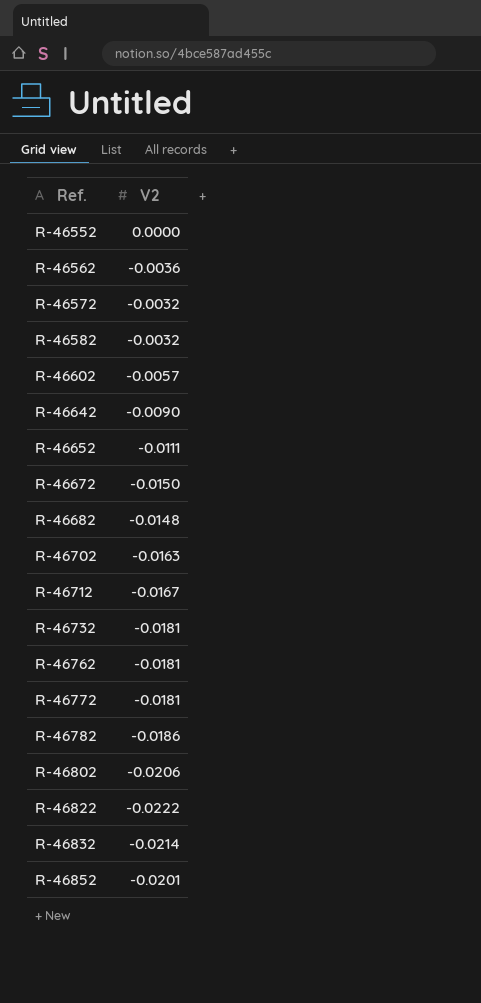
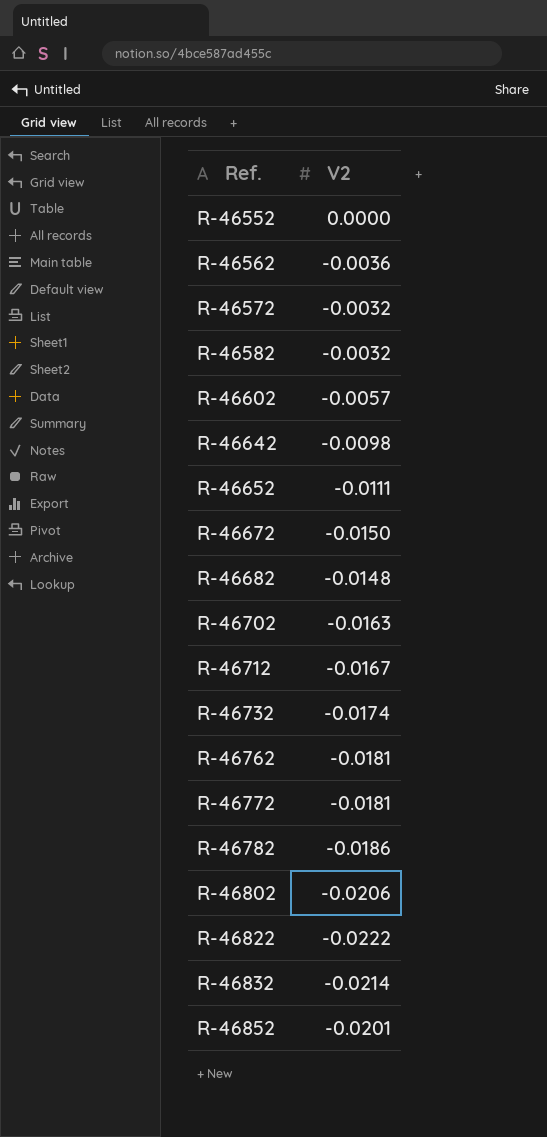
R-46642 | V2: -0.0090 -> -0.0098
R-46732 | V2: -0.0181 -> -0.0174

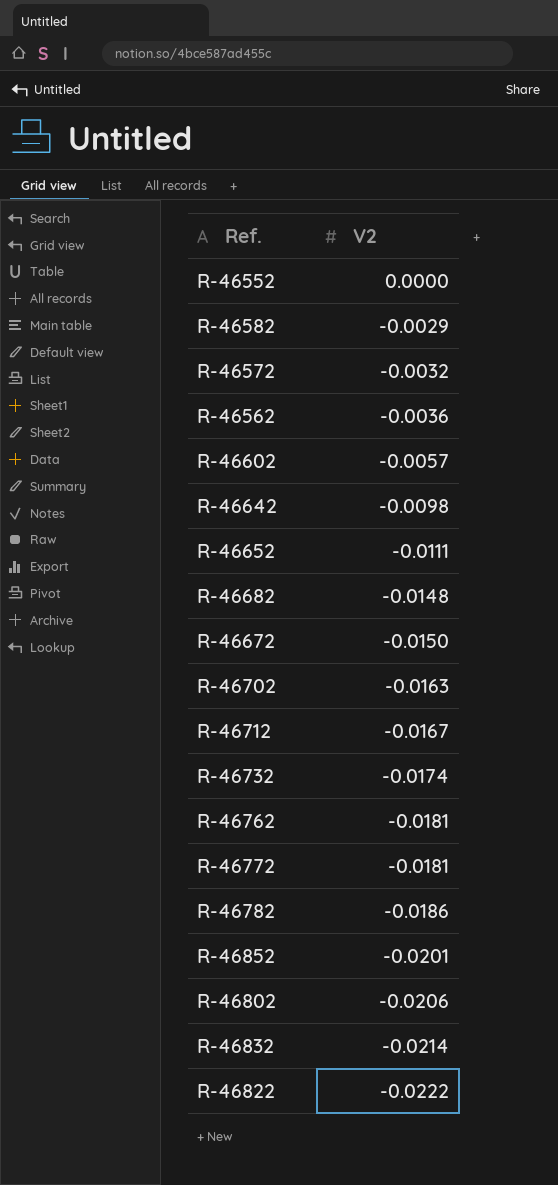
row order: Ref. ascending -> V2 descending
R-46582 | V2: -0.0032 -> -0.0029

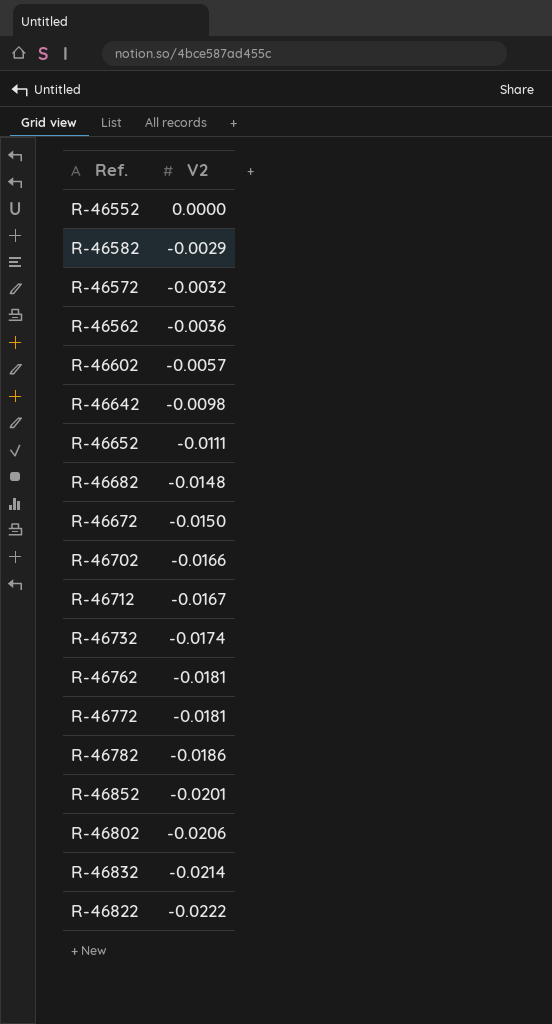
R-46702 | V2: -0.0163 -> -0.0166

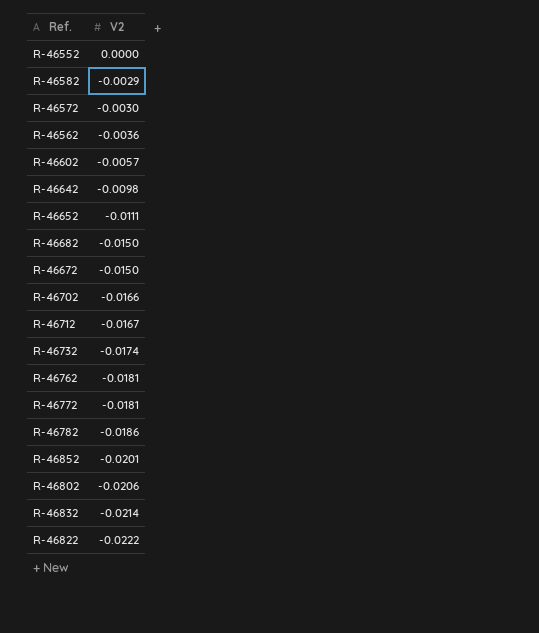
R-46572 | V2: -0.0032 -> -0.0030
R-46682 | V2: -0.0148 -> -0.0150

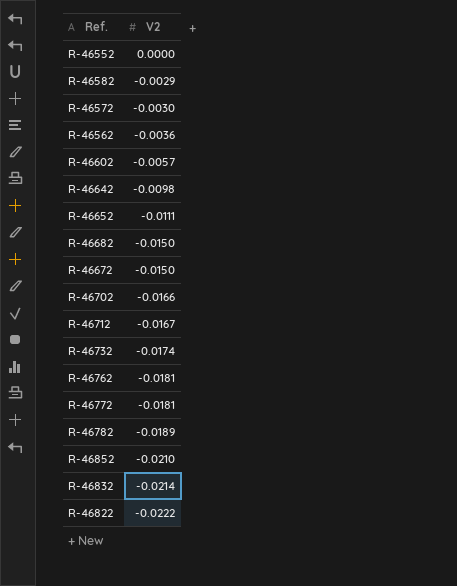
row R-46802: -0.0206 -> none
R-46782 | V2: -0.0186 -> -0.0189
R-46852 | V2: -0.0201 -> -0.0210

